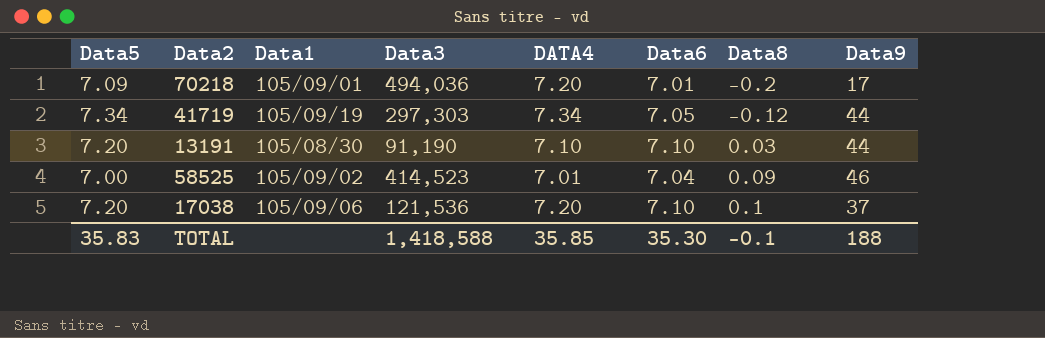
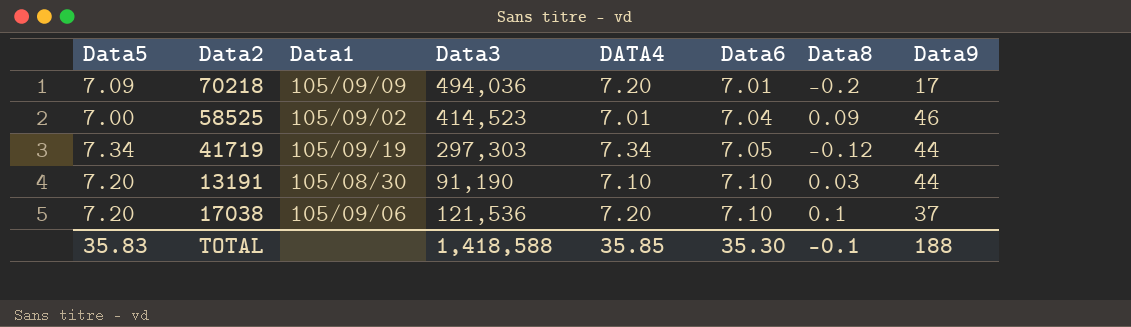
row order: Data8 ascending -> Data6 ascending
70218 | Data1: 105/09/01 -> 105/09/09

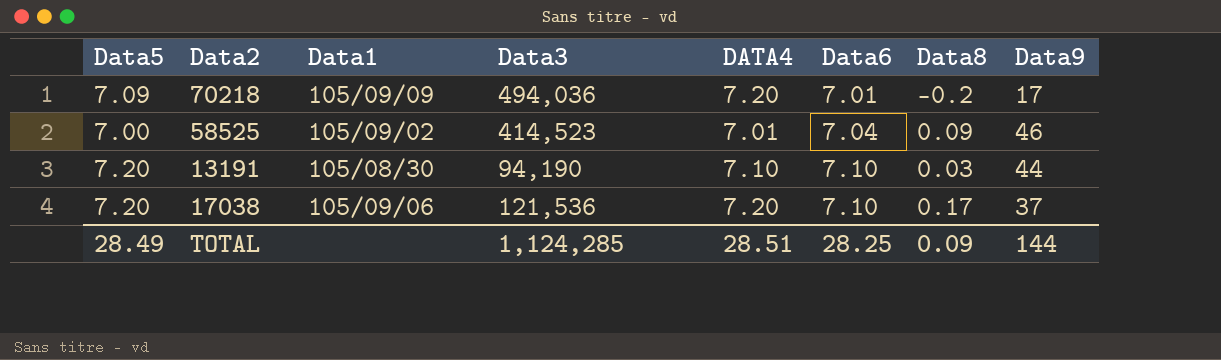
row 41719: 7.34 | 105/09/19 | 297,303 | 7.34 | 7.05 | -0.12 | 44 -> none
13191 | Data3: 91,190 -> 94,190
17038 | Data8: 0.1 -> 0.17
TOTAL | Data5: 35.83 -> 28.49
TOTAL | Data3: 1,418,588 -> 1,124,285
TOTAL | DATA4: 35.85 -> 28.51
TOTAL | Data6: 35.30 -> 28.25
TOTAL | Data8: -0.1 -> 0.09
TOTAL | Data9: 188 -> 144

